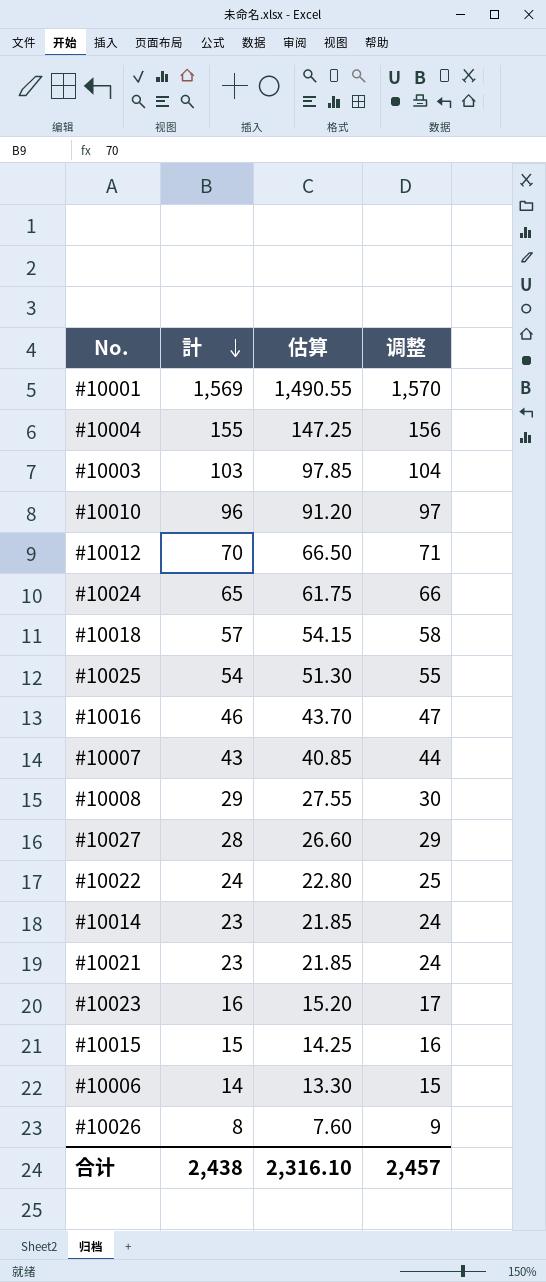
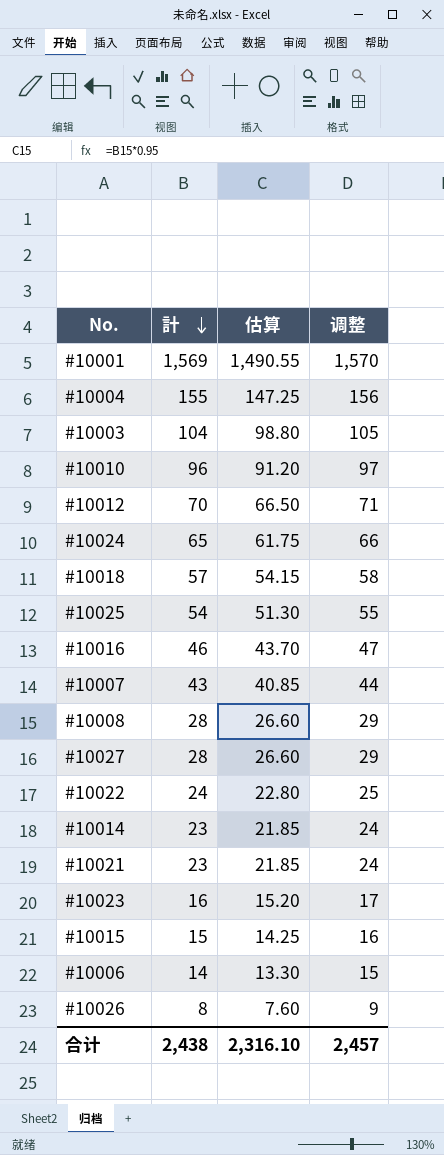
#10003 | 計: 103 -> 104
#10003 | 估算: 97.85 -> 98.80
#10003 | 调整: 104 -> 105
#10008 | 計: 29 -> 28
#10008 | 估算: 27.55 -> 26.60
#10008 | 调整: 30 -> 29

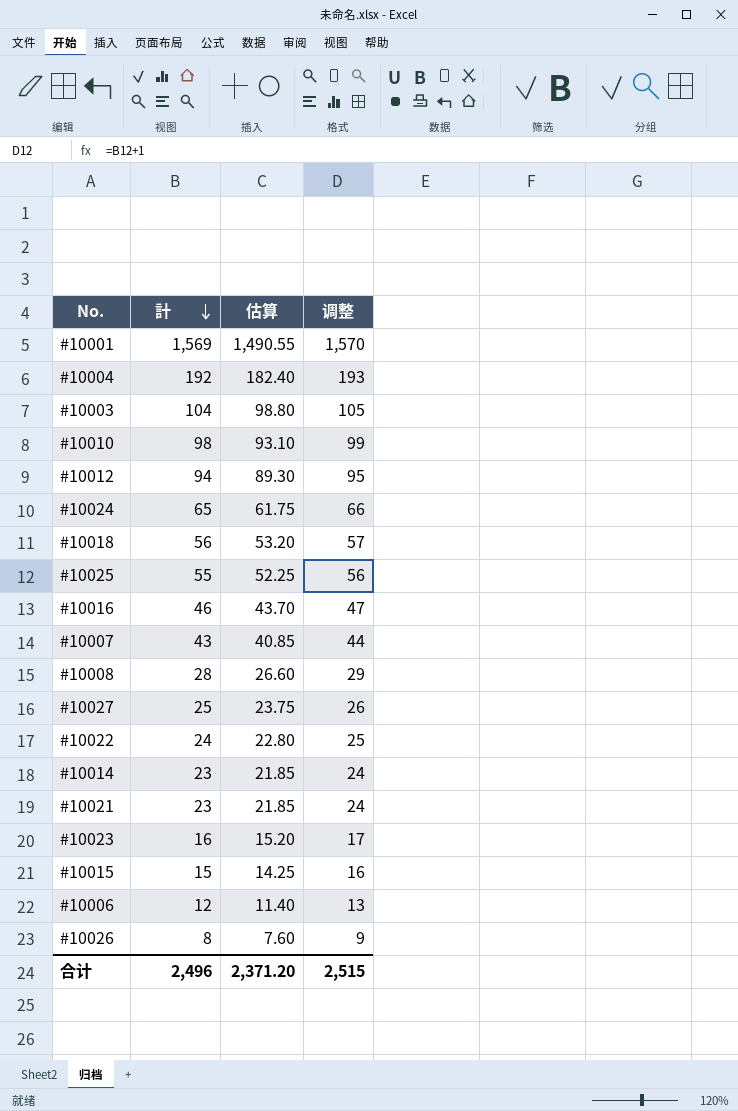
#10004 | 計: 155 -> 192
#10004 | 估算: 147.25 -> 182.40
#10004 | 调整: 156 -> 193
#10010 | 計: 96 -> 98
#10010 | 估算: 91.20 -> 93.10
#10010 | 调整: 97 -> 99
#10012 | 計: 70 -> 94
#10012 | 估算: 66.50 -> 89.30
#10012 | 调整: 71 -> 95
#10018 | 計: 57 -> 56
#10018 | 估算: 54.15 -> 53.20
#10018 | 调整: 58 -> 57
#10025 | 計: 54 -> 55
#10025 | 估算: 51.30 -> 52.25
#10025 | 调整: 55 -> 56
#10027 | 計: 28 -> 25
#10027 | 估算: 26.60 -> 23.75
#10027 | 调整: 29 -> 26
#10006 | 計: 14 -> 12
#10006 | 估算: 13.30 -> 11.40
#10006 | 调整: 15 -> 13
合计 | 計: 2,438 -> 2,496
合计 | 估算: 2,316.10 -> 2,371.20
合计 | 调整: 2,457 -> 2,515

